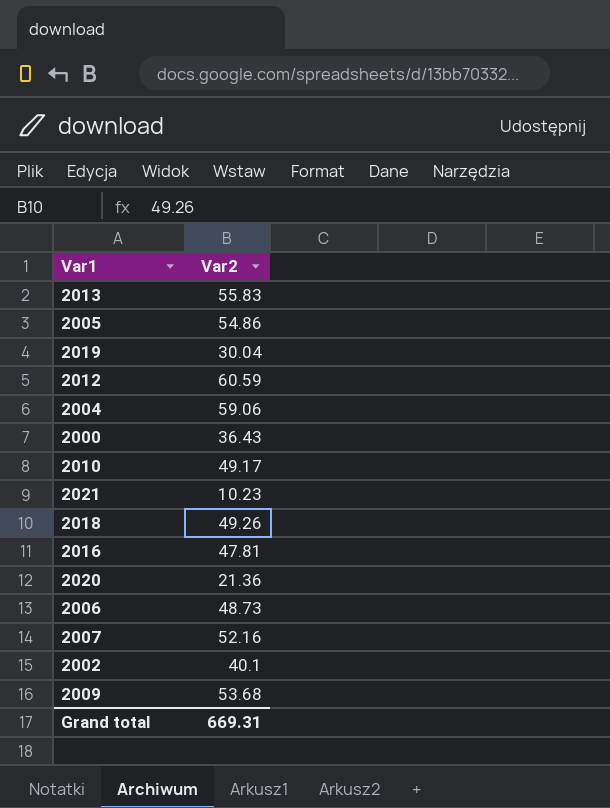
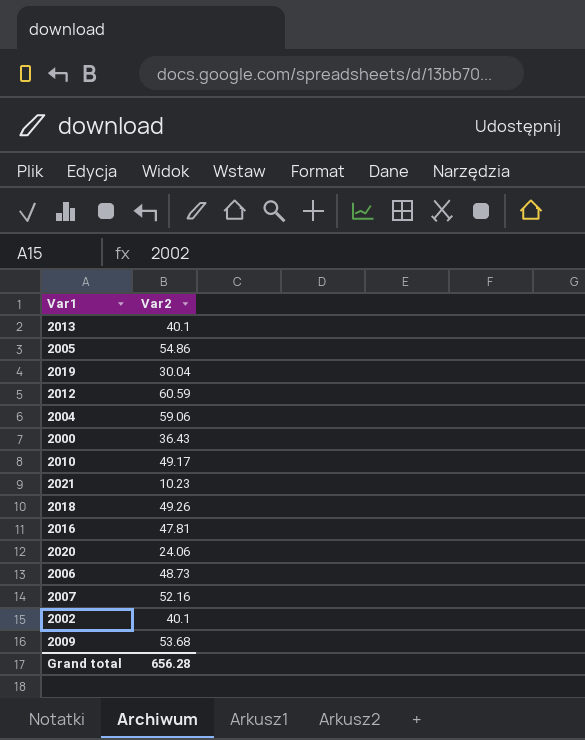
2013 | Var2: 55.83 -> 40.1
2020 | Var2: 21.36 -> 24.06
Grand total | Var2: 669.31 -> 656.28

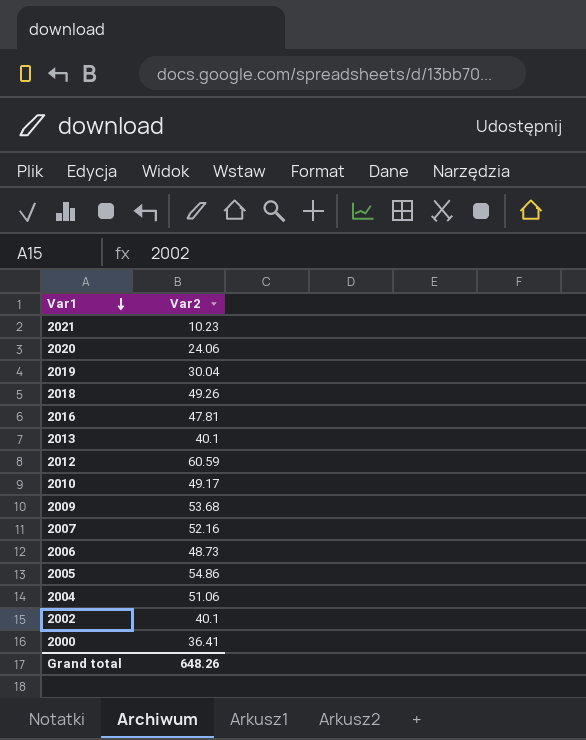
row order: none -> Var1 descending
2004 | Var2: 59.06 -> 51.06
2000 | Var2: 36.43 -> 36.41
Grand total | Var2: 656.28 -> 648.26

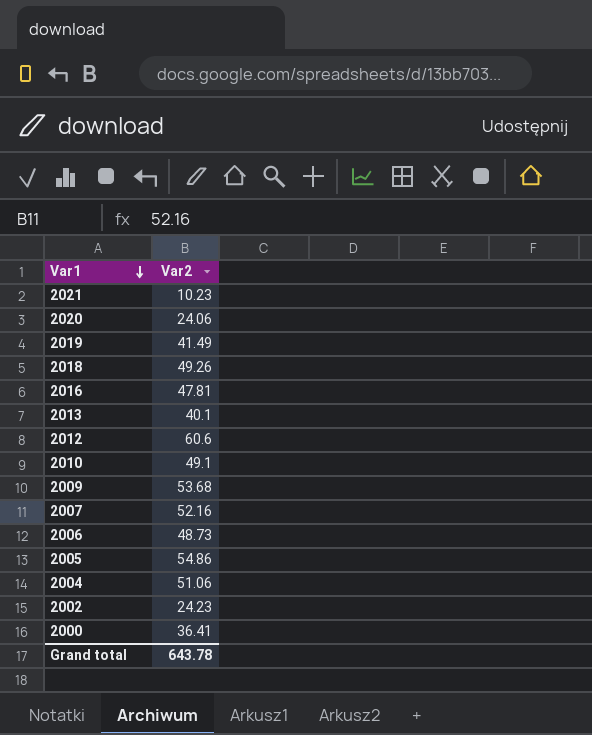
2019 | Var2: 30.04 -> 41.49
2012 | Var2: 60.59 -> 60.6
2010 | Var2: 49.17 -> 49.1
2002 | Var2: 40.1 -> 24.23
Grand total | Var2: 648.26 -> 643.78

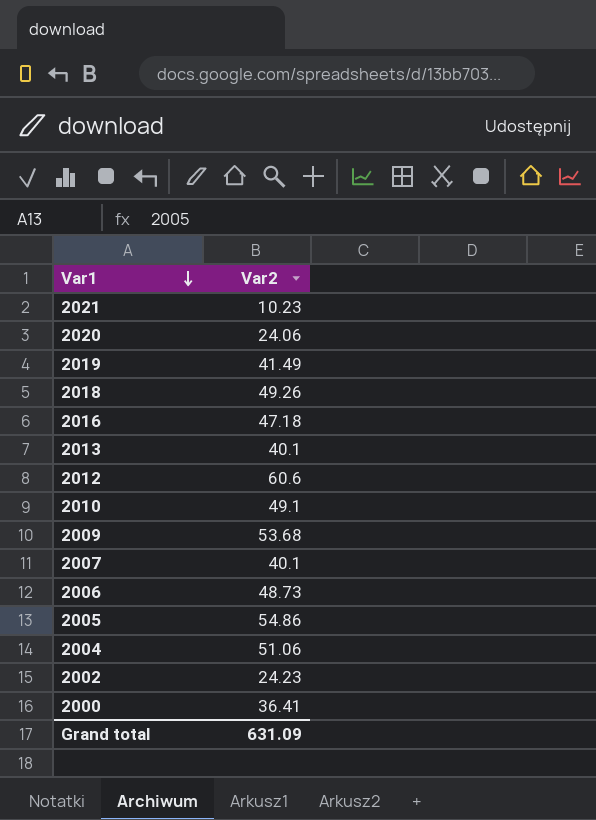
2016 | Var2: 47.81 -> 47.18
2007 | Var2: 52.16 -> 40.1
Grand total | Var2: 643.78 -> 631.09

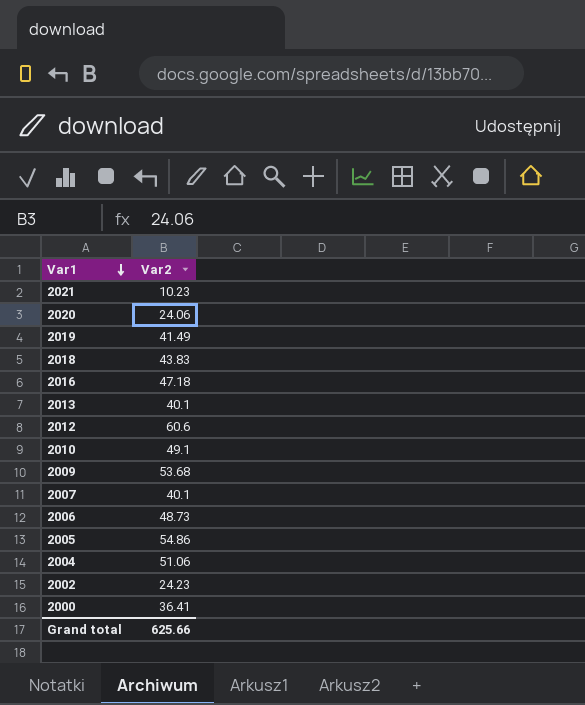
2018 | Var2: 49.26 -> 43.83
Grand total | Var2: 631.09 -> 625.66

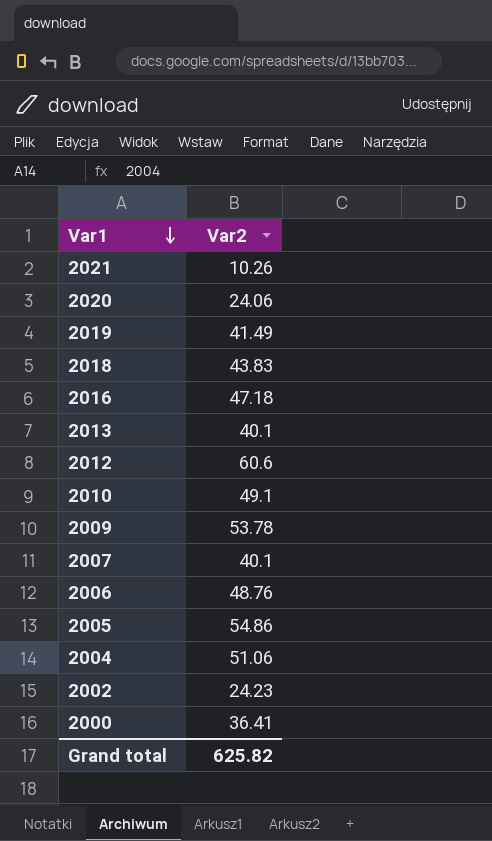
2021 | Var2: 10.23 -> 10.26
2009 | Var2: 53.68 -> 53.78
2006 | Var2: 48.73 -> 48.76
Grand total | Var2: 625.66 -> 625.82

